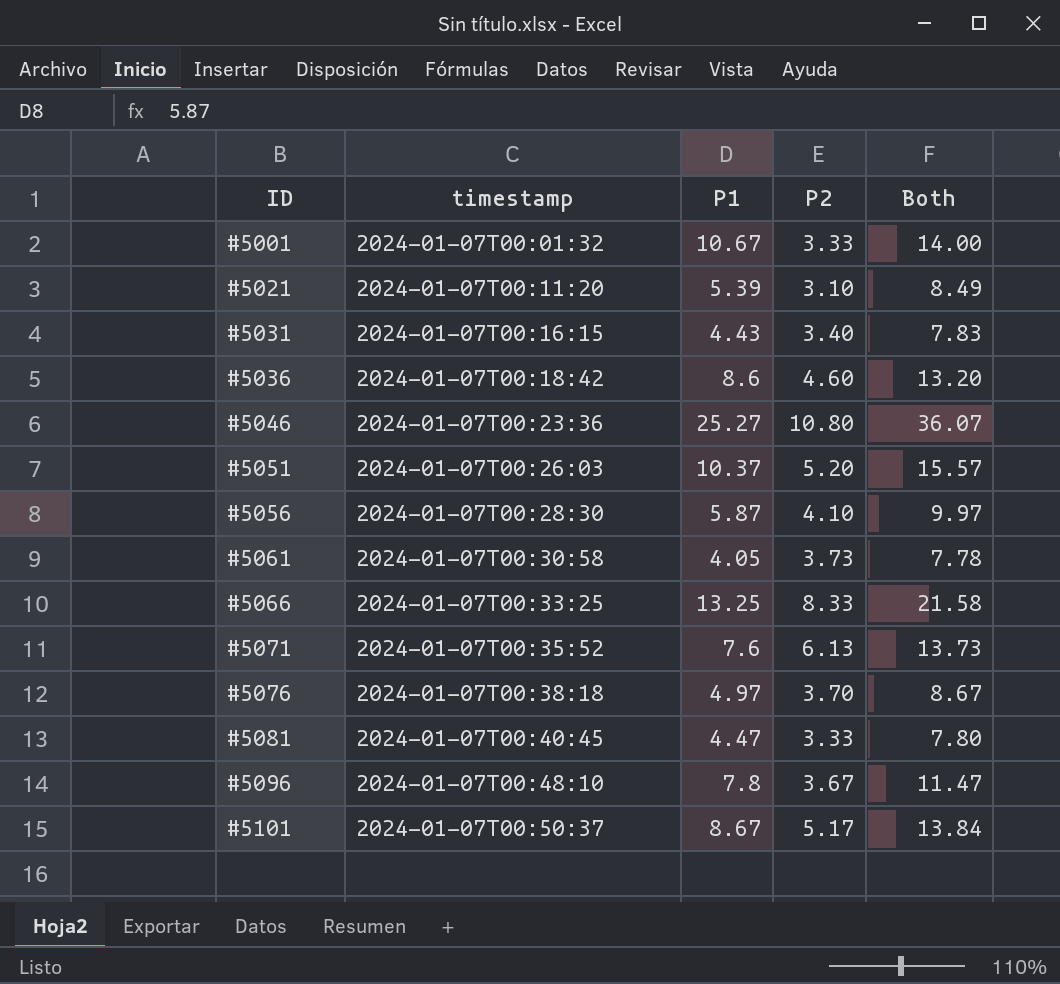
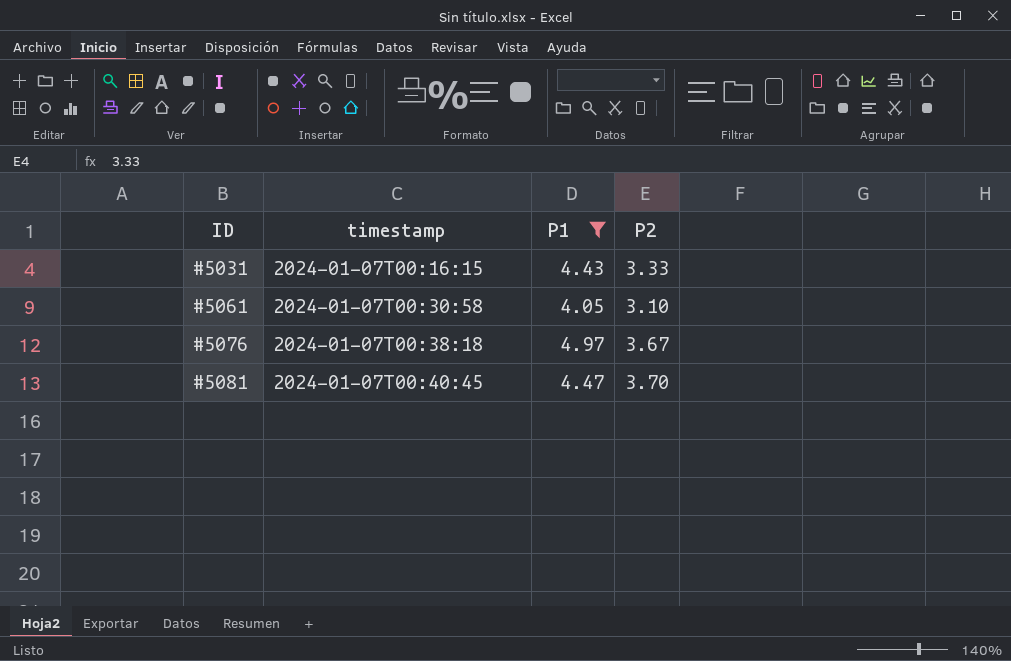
filter: none -> P1 <= 4.97
column Both | formula: [P1] + [P2] -> none
#5031 | P2: 3.40 -> 3.33
#5061 | P2: 3.73 -> 3.10
#5076 | P2: 3.70 -> 3.67
#5081 | P2: 3.33 -> 3.70

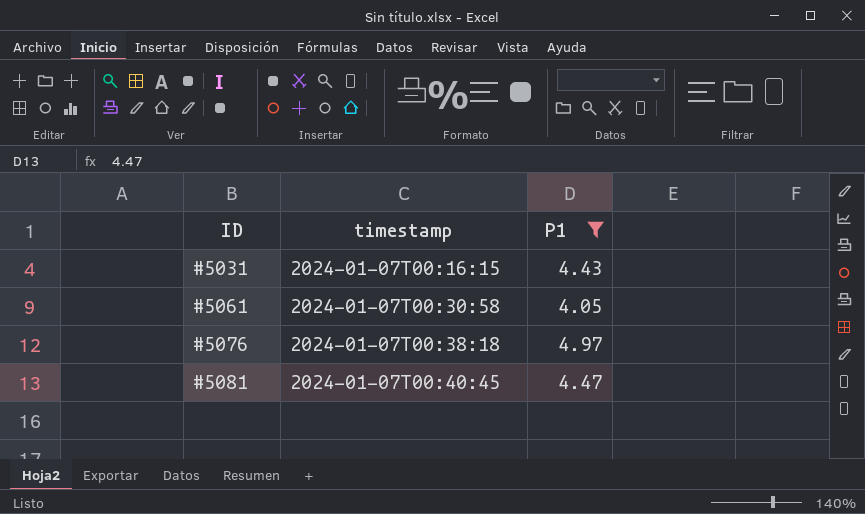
column P2 | position: 4 -> none

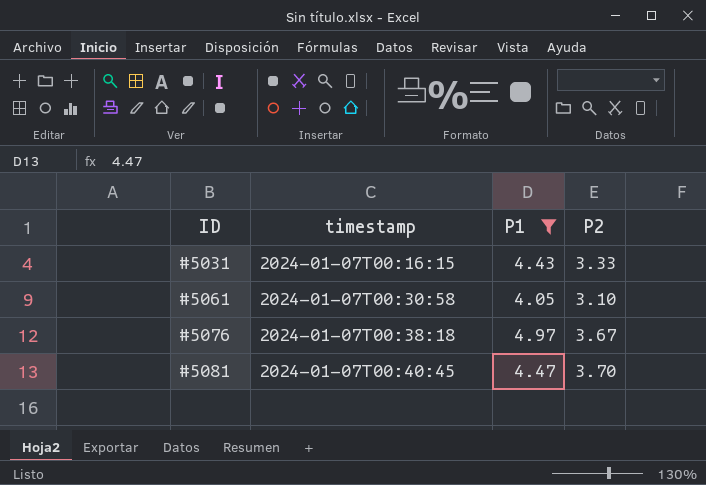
column P2 | position: none -> 4

